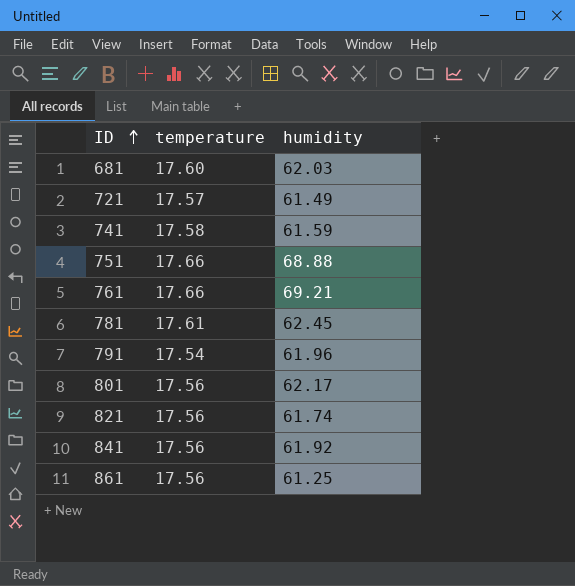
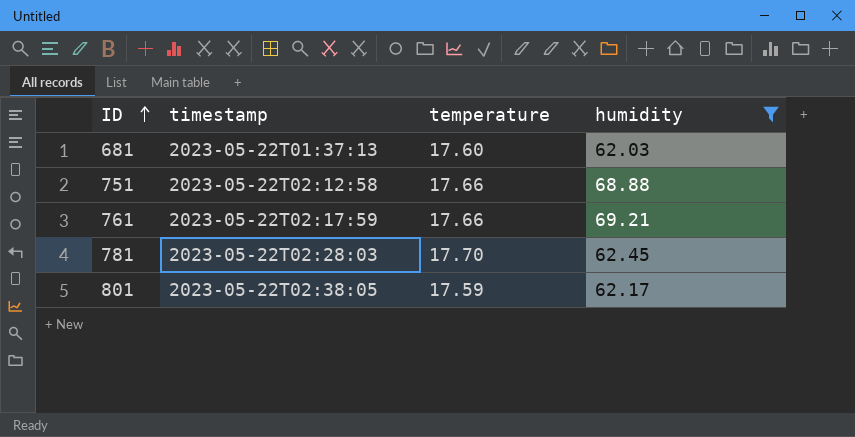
filter: none -> humidity >= 62.03
column timestamp | position: none -> 2
781 | temperature: 17.61 -> 17.70
801 | temperature: 17.56 -> 17.59

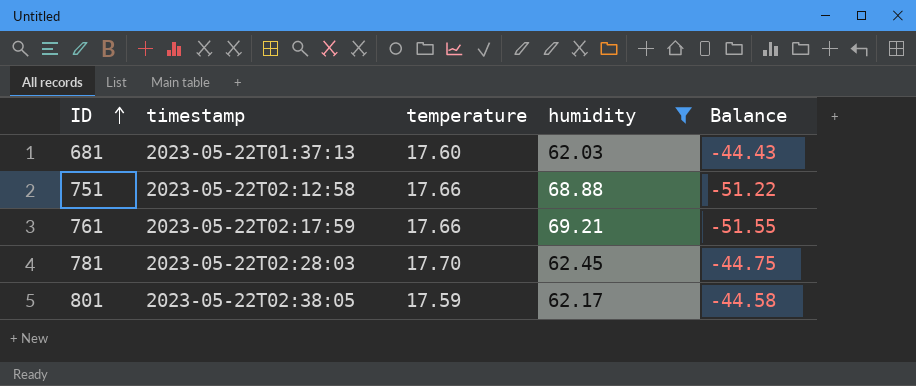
column Balance | formula: none -> [temperature] - [humidity]

